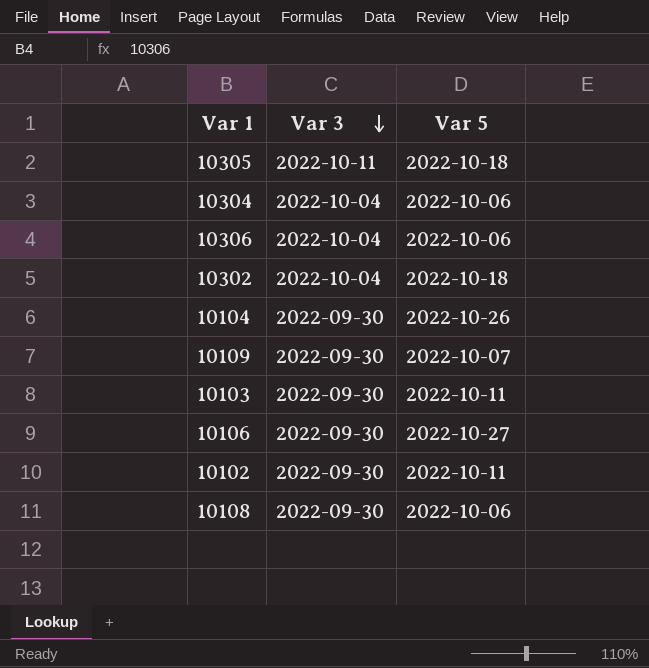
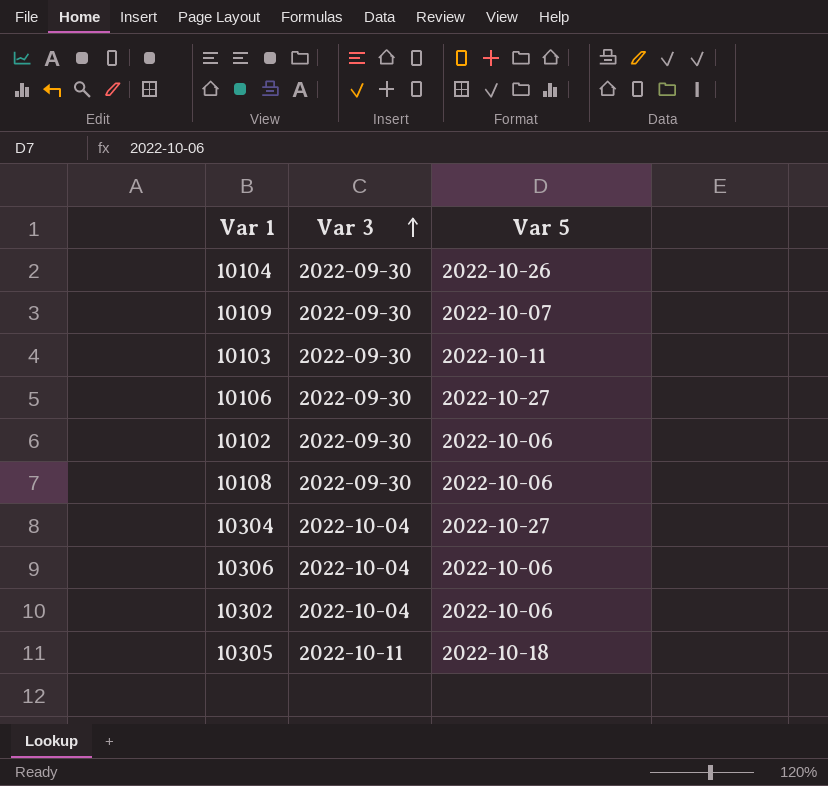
row order: Var 3 descending -> Var 3 ascending
10102 | Var 5: 2022-10-11 -> 2022-10-06
10304 | Var 5: 2022-10-06 -> 2022-10-27
10302 | Var 5: 2022-10-18 -> 2022-10-06

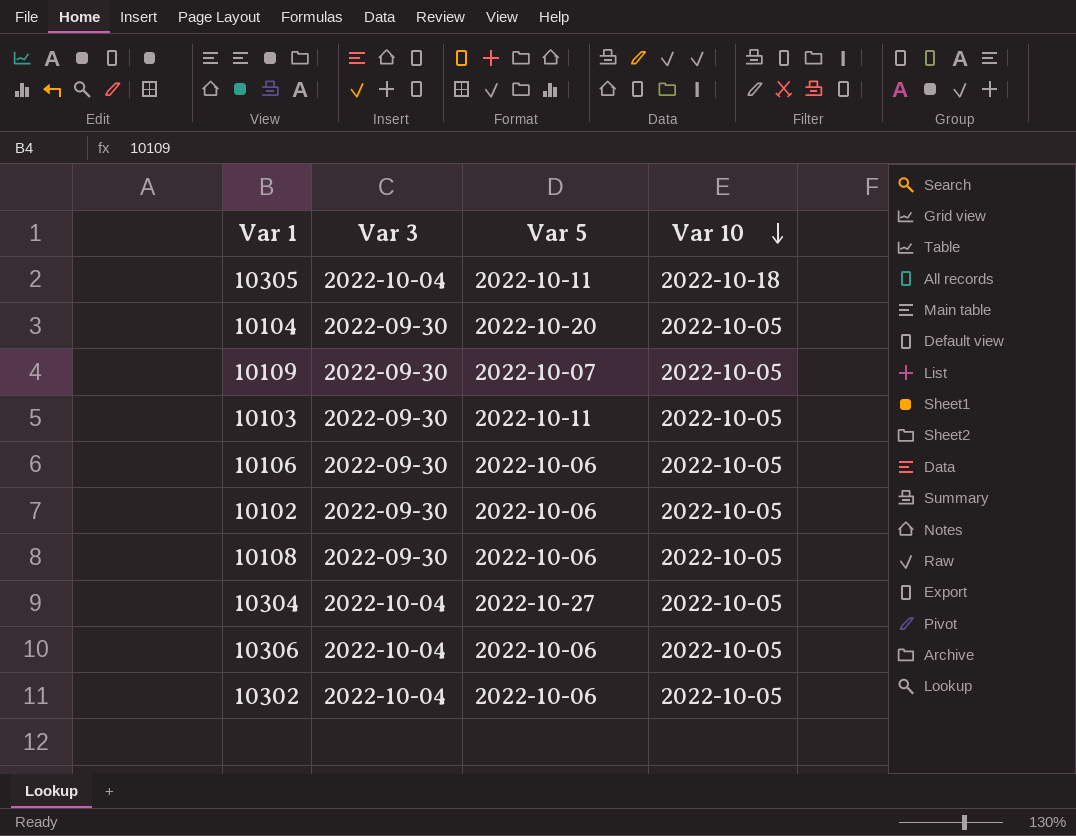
row order: Var 3 ascending -> Var 10 descending
column Var 10 | position: none -> 4
10305 | Var 3: 2022-10-11 -> 2022-10-04
10305 | Var 5: 2022-10-18 -> 2022-10-11
10104 | Var 5: 2022-10-26 -> 2022-10-20
10106 | Var 5: 2022-10-27 -> 2022-10-06

